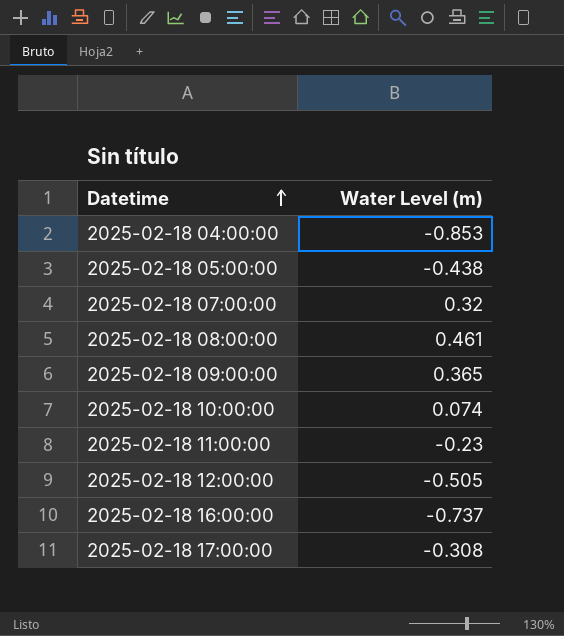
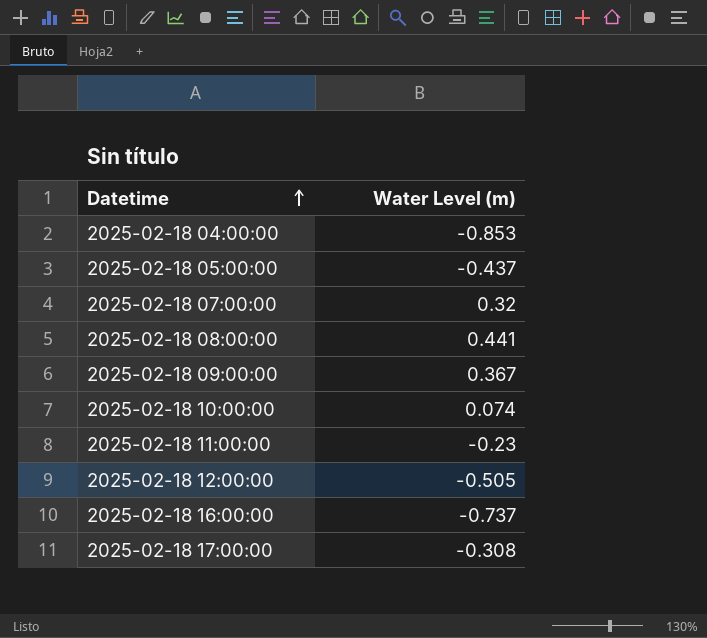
2025-02-18 05:00:00 | Water Level (m): -0.438 -> -0.437
2025-02-18 08:00:00 | Water Level (m): 0.461 -> 0.441
2025-02-18 09:00:00 | Water Level (m): 0.365 -> 0.367

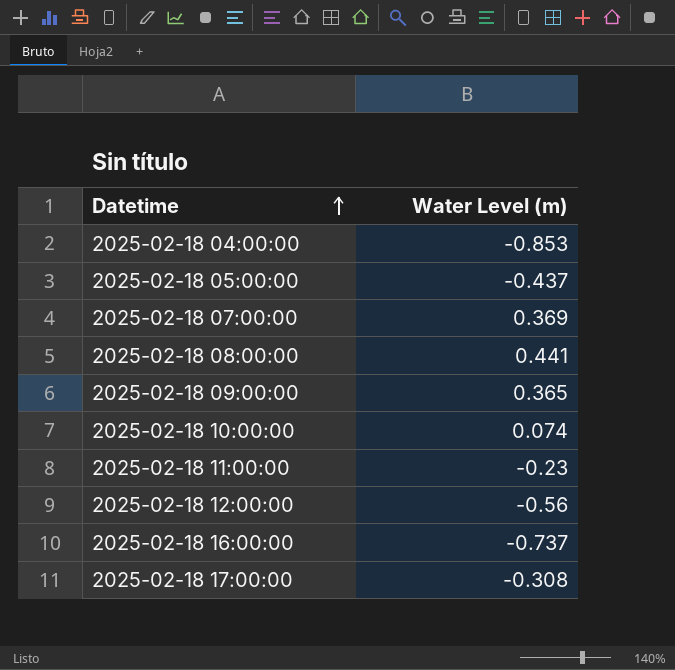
2025-02-18 07:00:00 | Water Level (m): 0.32 -> 0.369
2025-02-18 09:00:00 | Water Level (m): 0.367 -> 0.365
2025-02-18 12:00:00 | Water Level (m): -0.505 -> -0.56

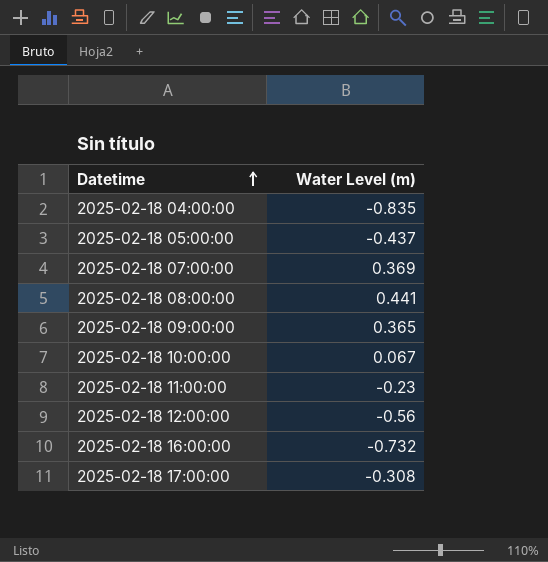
2025-02-18 04:00:00 | Water Level (m): -0.853 -> -0.835
2025-02-18 10:00:00 | Water Level (m): 0.074 -> 0.067
2025-02-18 16:00:00 | Water Level (m): -0.737 -> -0.732

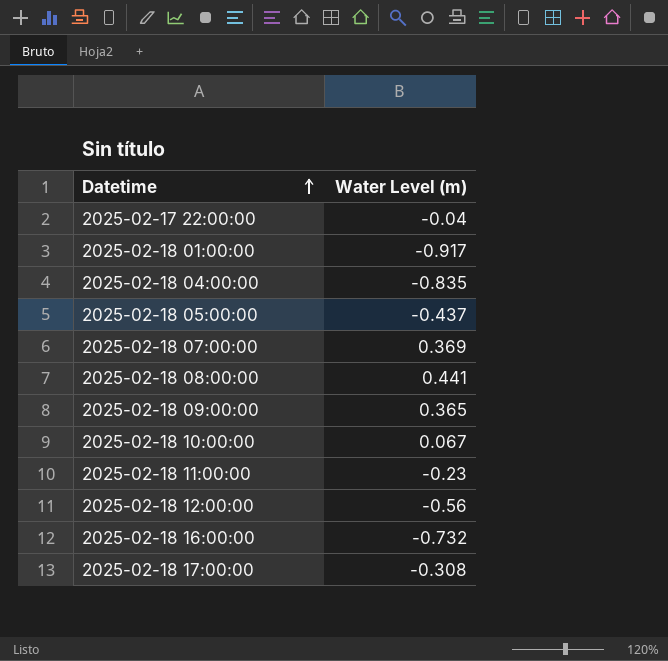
row 2025-02-17 22:00:00: none -> -0.04
row 2025-02-18 01:00:00: none -> -0.917

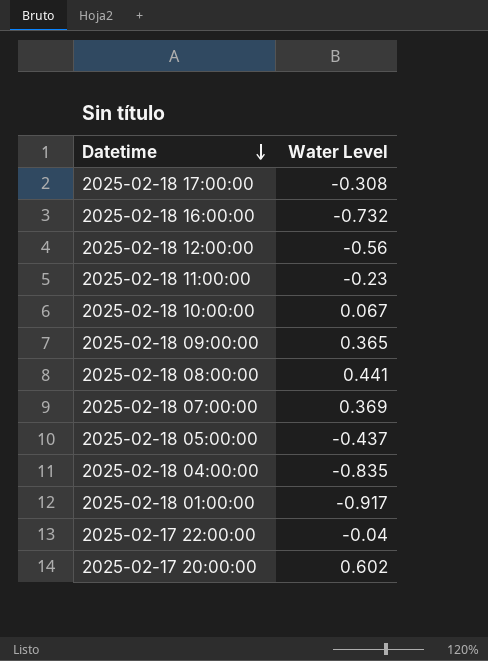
row order: Datetime ascending -> Datetime descending
column name: Water Level (m) -> Water Level
row 2025-02-17 20:00:00: none -> 0.602

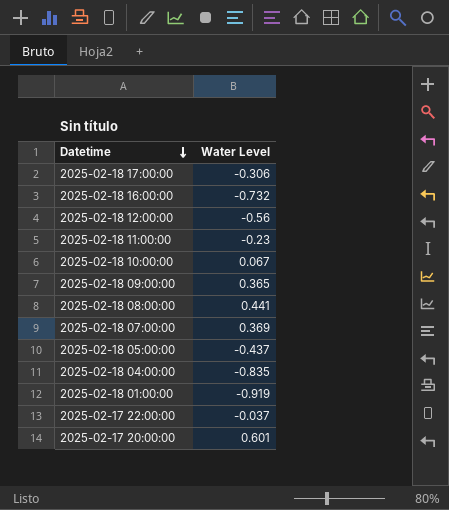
2025-02-18 17:00:00 | Water Level: -0.308 -> -0.306
2025-02-18 01:00:00 | Water Level: -0.917 -> -0.919
2025-02-17 22:00:00 | Water Level: -0.04 -> -0.037
2025-02-17 20:00:00 | Water Level: 0.602 -> 0.601

